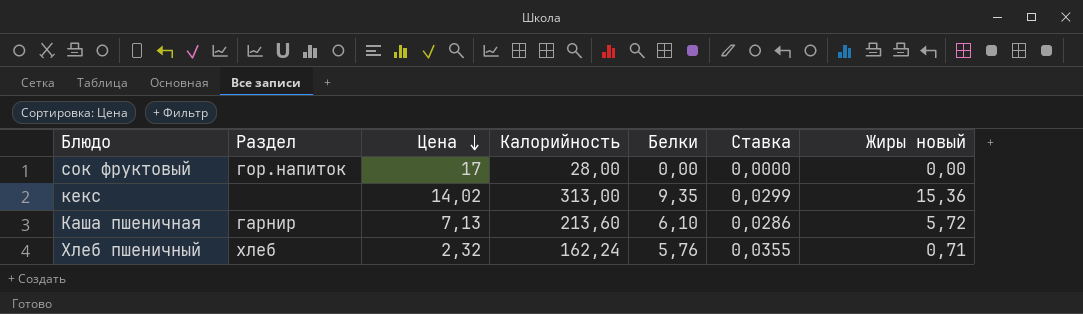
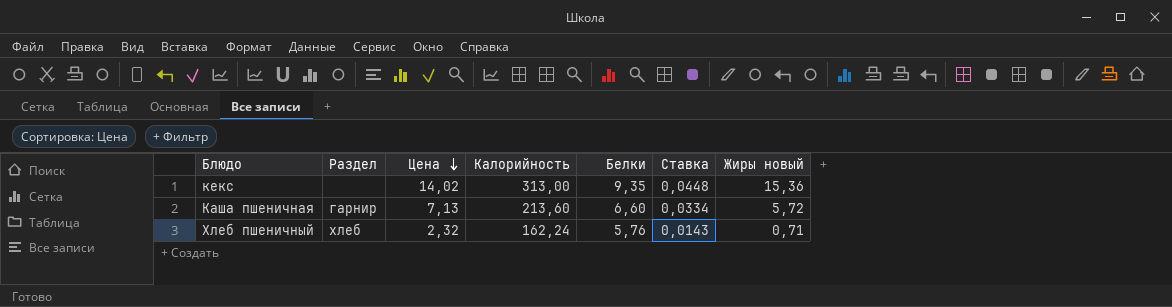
column Ставка | formula: [Белки] / [Калорийность] -> [Цена] / [Калорийность]
row сок фруктовый: гор.напиток | 17 | 28,00 | 0,00 | 0,0000 | 0,00 -> none
Каша пшеничная | Белки: 6,10 -> 6,60

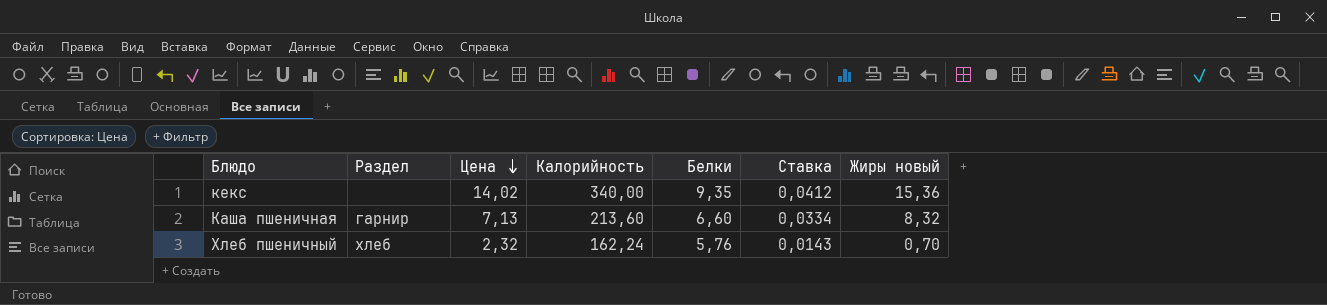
кекс | Калорийность: 313,00 -> 340,00
кекс | Ставка: 0,0448 -> 0,0412
Каша пшеничная | Жиры новый: 5,72 -> 8,32
Хлеб пшеничный | Жиры новый: 0,71 -> 0,70

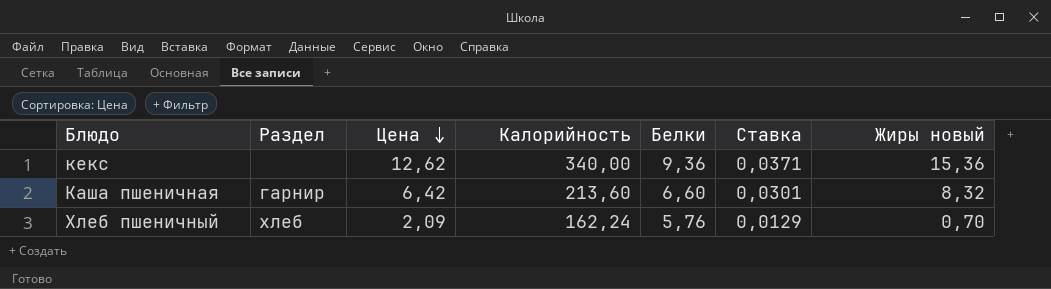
кекс | Цена: 14,02 -> 12,62
кекс | Белки: 9,35 -> 9,36
кекс | Ставка: 0,0412 -> 0,0371
Каша пшеничная | Цена: 7,13 -> 6,42
Каша пшеничная | Ставка: 0,0334 -> 0,0301
Хлеб пшеничный | Цена: 2,32 -> 2,09
Хлеб пшеничный | Ставка: 0,0143 -> 0,0129

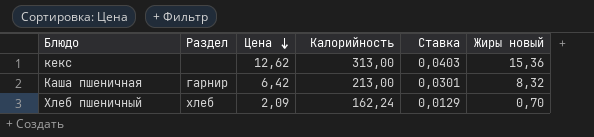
column Белки | position: 5 -> none
кекс | Калорийность: 340,00 -> 313,00
кекс | Ставка: 0,0371 -> 0,0403
Каша пшеничная | Калорийность: 213,60 -> 213,00

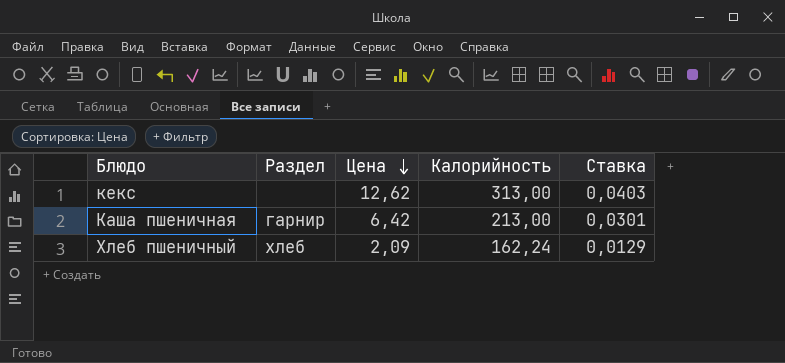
column Жиры новый | position: 6 -> none

